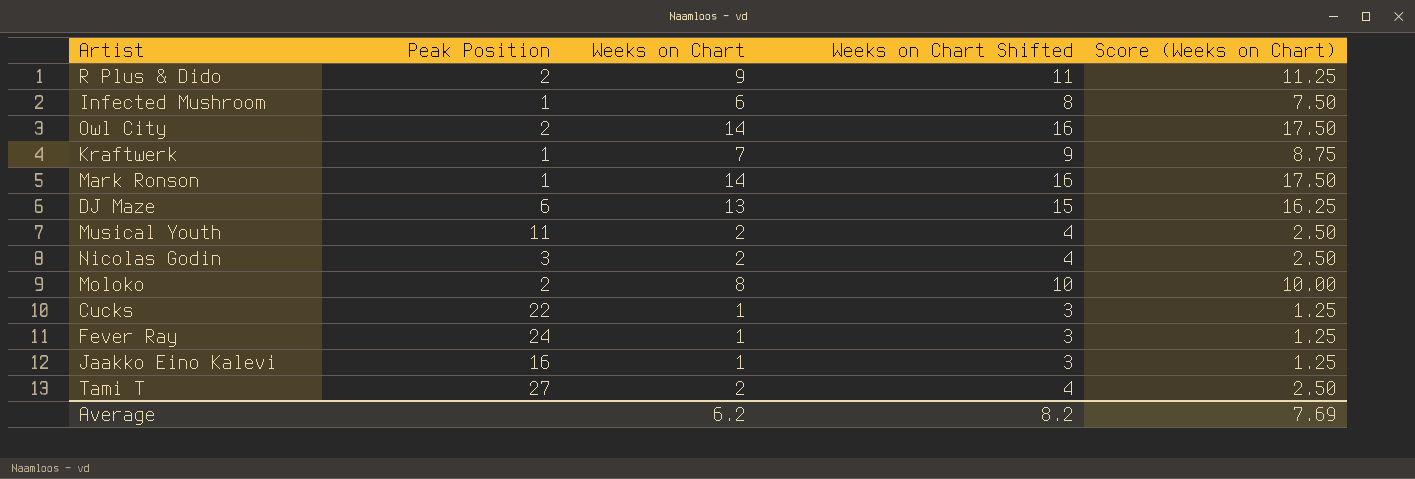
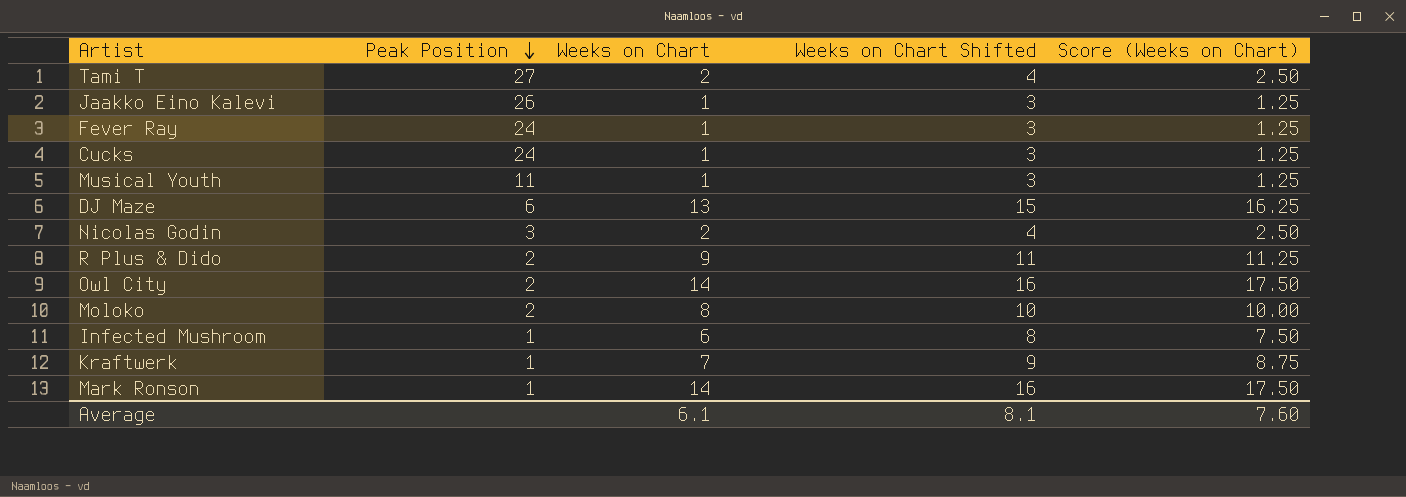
row order: none -> Peak Position descending
Jaakko Eino Kalevi | Peak Position: 16 -> 26
Cucks | Peak Position: 22 -> 24
Musical Youth | Weeks on Chart: 2 -> 1
Musical Youth | Weeks on Chart Shifted: 4 -> 3
Musical Youth | Score (Weeks on Chart): 2.50 -> 1.25
Average | Weeks on Chart: 6.2 -> 6.1
Average | Weeks on Chart Shifted: 8.2 -> 8.1
Average | Score (Weeks on Chart): 7.69 -> 7.60

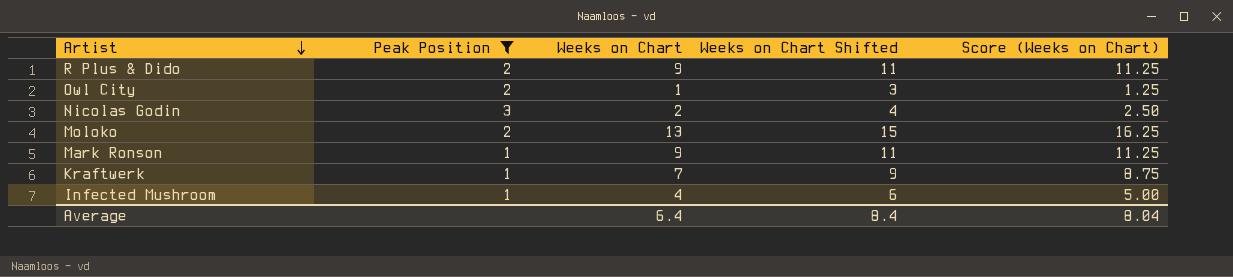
filter: none -> Peak Position <= 3
row order: Peak Position descending -> Artist descending
Owl City | Weeks on Chart: 14 -> 1
Owl City | Weeks on Chart Shifted: 16 -> 3
Owl City | Score (Weeks on Chart): 17.50 -> 1.25
Moloko | Weeks on Chart: 8 -> 13
Moloko | Weeks on Chart Shifted: 10 -> 15
Moloko | Score (Weeks on Chart): 10.00 -> 16.25
Mark Ronson | Weeks on Chart: 14 -> 9
Mark Ronson | Weeks on Chart Shifted: 16 -> 11
Mark Ronson | Score (Weeks on Chart): 17.50 -> 11.25
Infected Mushroom | Weeks on Chart: 6 -> 4
Infected Mushroom | Weeks on Chart Shifted: 8 -> 6
Infected Mushroom | Score (Weeks on Chart): 7.50 -> 5.00
Average | Weeks on Chart: 6.1 -> 6.4
Average | Weeks on Chart Shifted: 8.1 -> 8.4
Average | Score (Weeks on Chart): 7.60 -> 8.04

